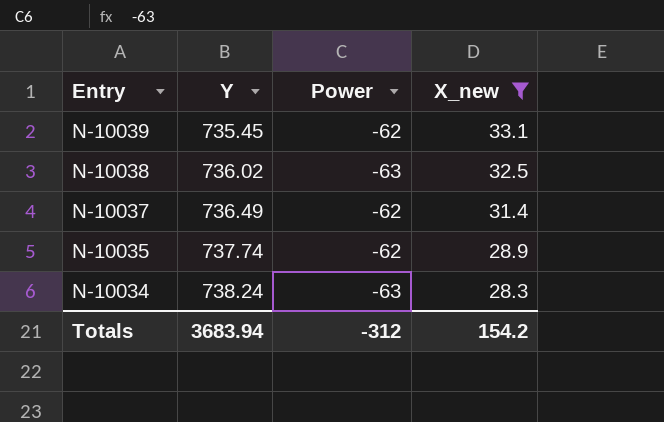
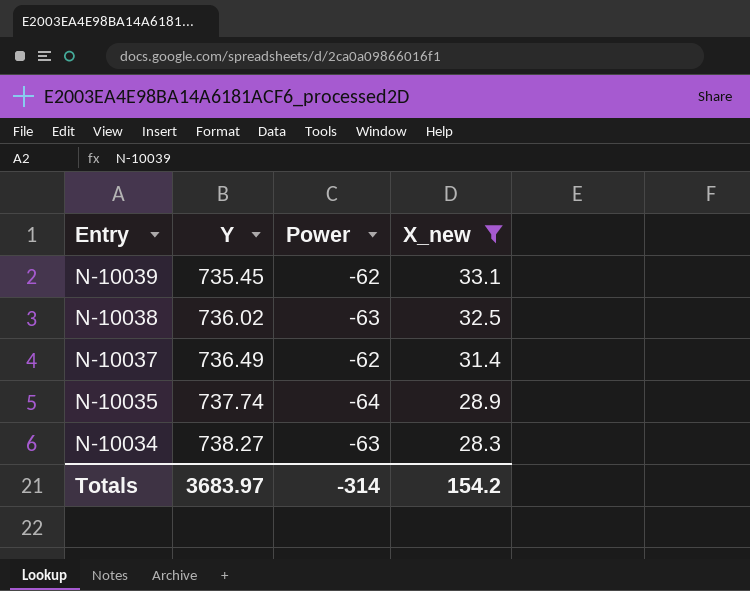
N-10035 | Power: -62 -> -64
N-10034 | Y: 738.24 -> 738.27
Totals | Y: 3683.94 -> 3683.97
Totals | Power: -312 -> -314

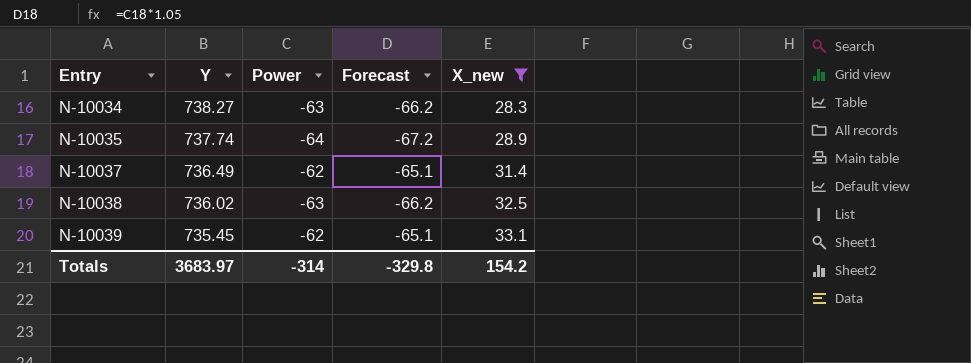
row order: Entry descending -> Entry ascending
column Forecast | formula: none -> [Power] * 1.05

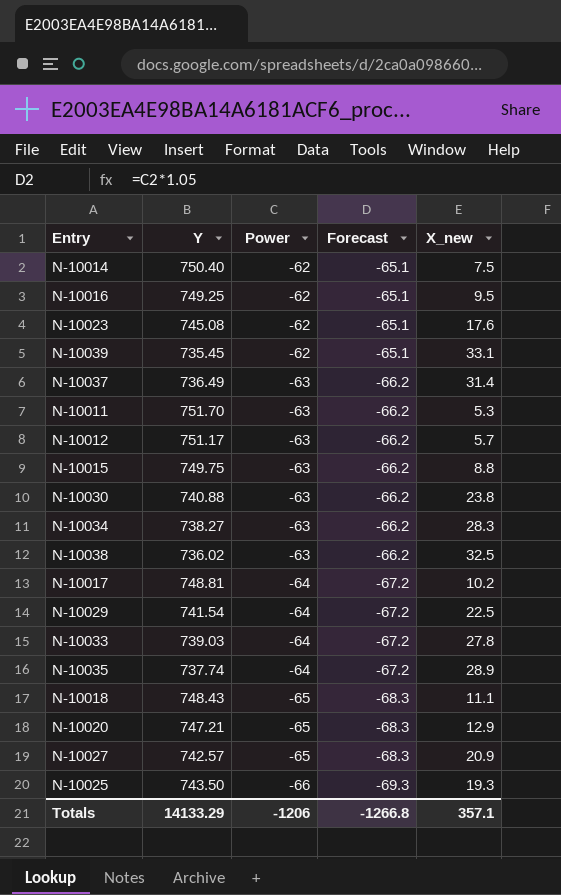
filter: X_new >= 28.3 -> none
row order: Entry ascending -> Power descending
N-10037 | Power: -62 -> -63
N-10037 | Forecast: -65.1 -> -66.2
Totals | Y: 3683.97 -> 14133.29
Totals | Power: -314 -> -1206
Totals | Forecast: -329.8 -> -1266.8
Totals | X_new: 154.2 -> 357.1

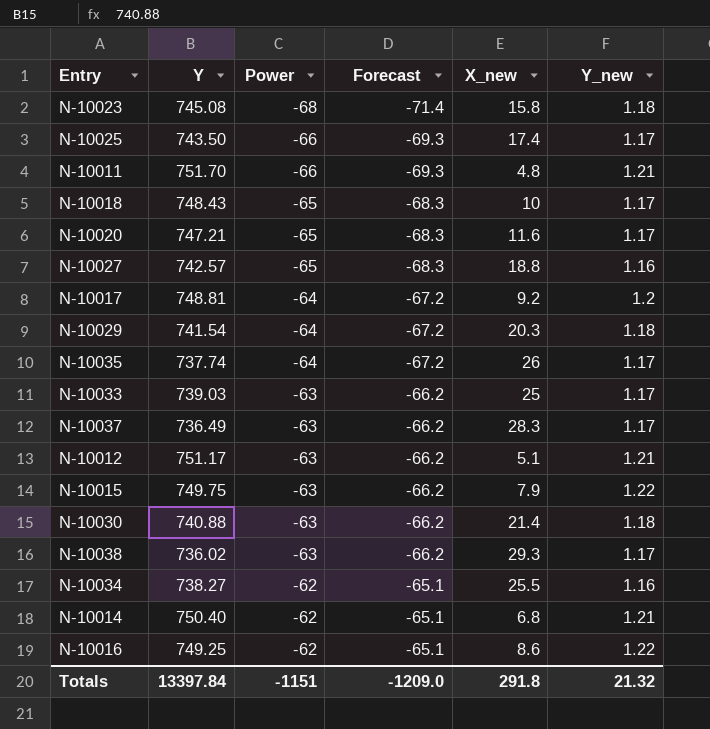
row order: Power descending -> Power ascending
column Y_new | position: none -> 6
row N-10039: 735.45 | -62 | -65.1 | 33.1 -> none
N-10023 | Power: -62 -> -68
N-10023 | Forecast: -65.1 -> -71.4
N-10023 | X_new: 17.6 -> 15.8
N-10025 | X_new: 19.3 -> 17.4
N-10011 | Power: -63 -> -66
N-10011 | Forecast: -66.2 -> -69.3
N-10011 | X_new: 5.3 -> 4.8
N-10018 | X_new: 11.1 -> 10
N-10020 | X_new: 12.9 -> 11.6
N-10027 | X_new: 20.9 -> 18.8
N-10017 | X_new: 10.2 -> 9.2
N-10029 | X_new: 22.5 -> 20.3
N-10035 | X_new: 28.9 -> 26
N-10033 | Power: -64 -> -63
N-10033 | Forecast: -67.2 -> -66.2
N-10033 | X_new: 27.8 -> 25
N-10037 | X_new: 31.4 -> 28.3
N-10012 | X_new: 5.7 -> 5.1
N-10015 | X_new: 8.8 -> 7.9
N-10030 | X_new: 23.8 -> 21.4
N-10038 | X_new: 32.5 -> 29.3
N-10034 | Power: -63 -> -62
N-10034 | Forecast: -66.2 -> -65.1
N-10034 | X_new: 28.3 -> 25.5
N-10014 | X_new: 7.5 -> 6.8
N-10016 | X_new: 9.5 -> 8.6
Totals | Y: 14133.29 -> 13397.84
Totals | Power: -1206 -> -1151
Totals | Forecast: -1266.8 -> -1209.0
Totals | X_new: 357.1 -> 291.8

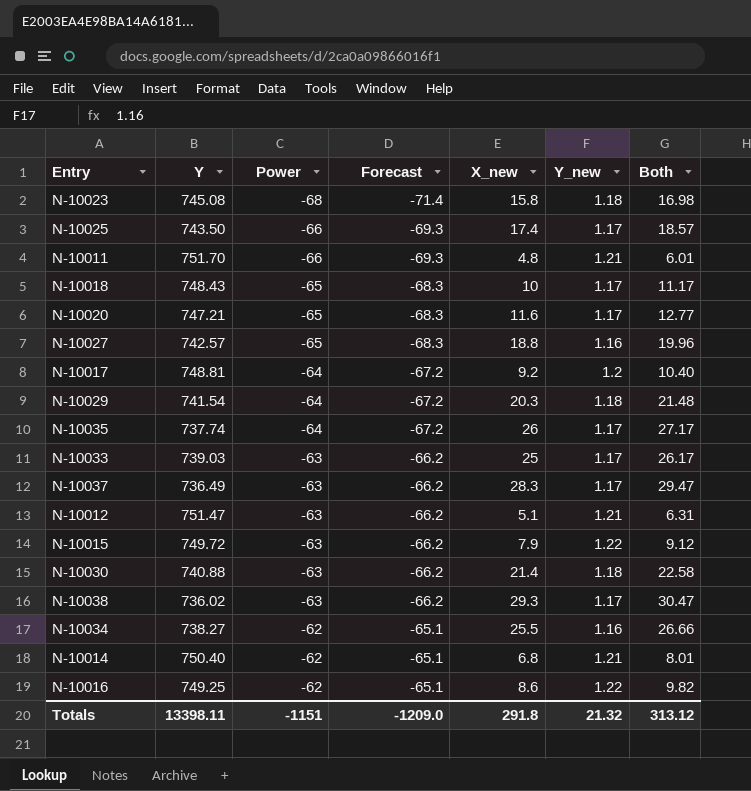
column Both | formula: none -> [X_new] + [Y_new]
N-10012 | Y: 751.17 -> 751.47
N-10015 | Y: 749.75 -> 749.72
Totals | Y: 13397.84 -> 13398.11

